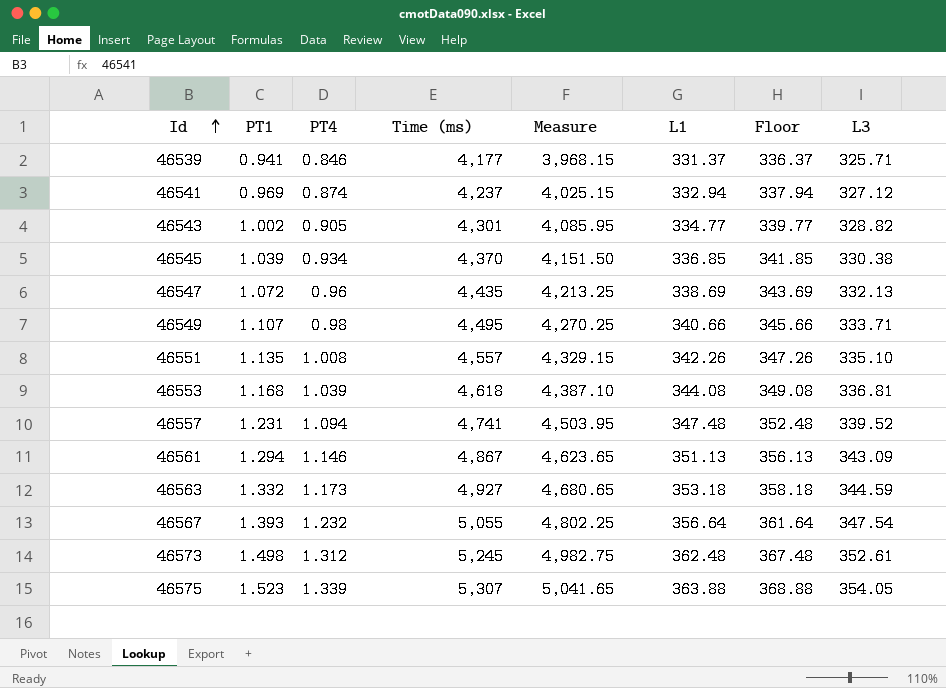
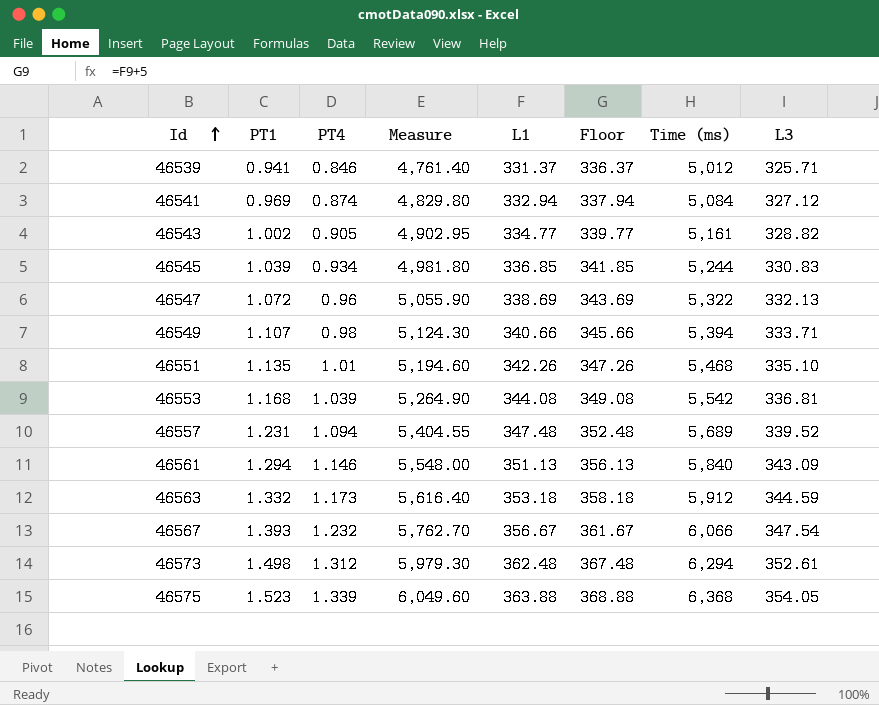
column Time (ms) | position: 4 -> 7
46539 | Measure: 3,968.15 -> 4,761.40
46539 | Time (ms): 4,177 -> 5,012
46541 | Measure: 4,025.15 -> 4,829.80
46541 | Time (ms): 4,237 -> 5,084
46543 | Measure: 4,085.95 -> 4,902.95
46543 | Time (ms): 4,301 -> 5,161
46545 | Measure: 4,151.50 -> 4,981.80
46545 | Time (ms): 4,370 -> 5,244
46545 | L3: 330.38 -> 330.83
46547 | Measure: 4,213.25 -> 5,055.90
46547 | Time (ms): 4,435 -> 5,322
46549 | Measure: 4,270.25 -> 5,124.30
46549 | Time (ms): 4,495 -> 5,394
46551 | PT4: 1.008 -> 1.01
46551 | Measure: 4,329.15 -> 5,194.60
46551 | Time (ms): 4,557 -> 5,468
46553 | Measure: 4,387.10 -> 5,264.90
46553 | Time (ms): 4,618 -> 5,542
46557 | Measure: 4,503.95 -> 5,404.55
46557 | Time (ms): 4,741 -> 5,689
46561 | Measure: 4,623.65 -> 5,548.00
46561 | Time (ms): 4,867 -> 5,840
46563 | Measure: 4,680.65 -> 5,616.40
46563 | Time (ms): 4,927 -> 5,912
46567 | Measure: 4,802.25 -> 5,762.70
46567 | L1: 356.64 -> 356.67
46567 | Floor: 361.64 -> 361.67
46567 | Time (ms): 5,055 -> 6,066
46573 | Measure: 4,982.75 -> 5,979.30
46573 | Time (ms): 5,245 -> 6,294
46575 | Measure: 5,041.65 -> 6,049.60
46575 | Time (ms): 5,307 -> 6,368

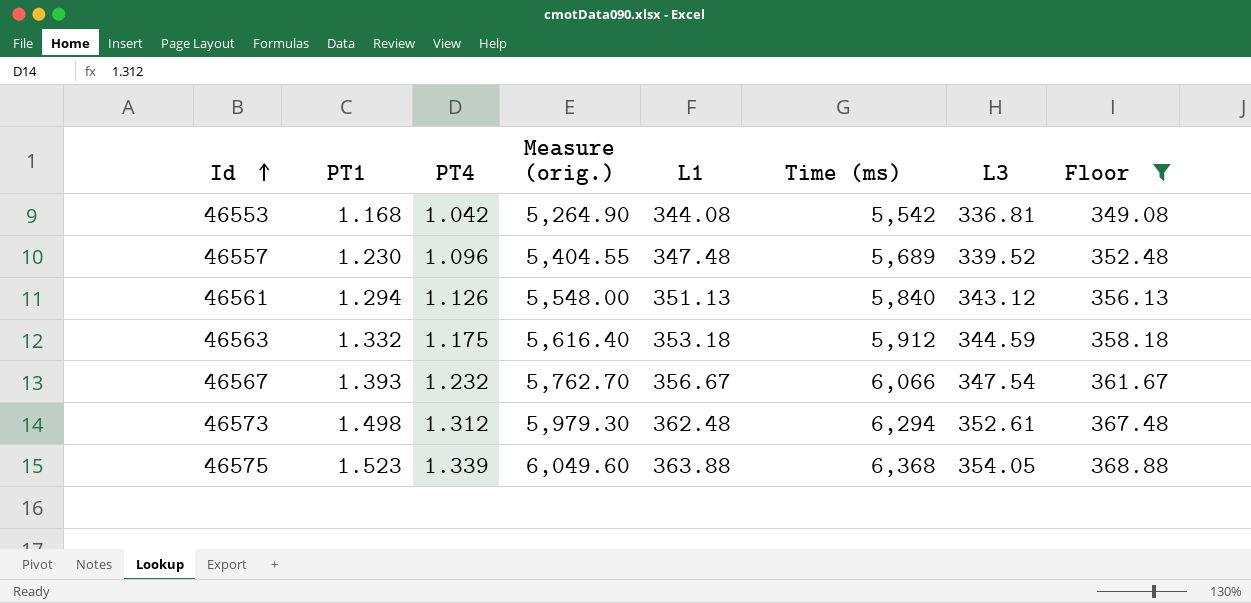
filter: none -> Floor >= 349.08
column name: Measure -> Measure (orig.)
column Floor | position: 6 -> 8
46553 | PT4: 1.039 -> 1.042
46557 | PT1: 1.231 -> 1.230
46557 | PT4: 1.094 -> 1.096
46561 | PT4: 1.146 -> 1.126
46561 | L3: 343.09 -> 343.12
46563 | PT4: 1.173 -> 1.175

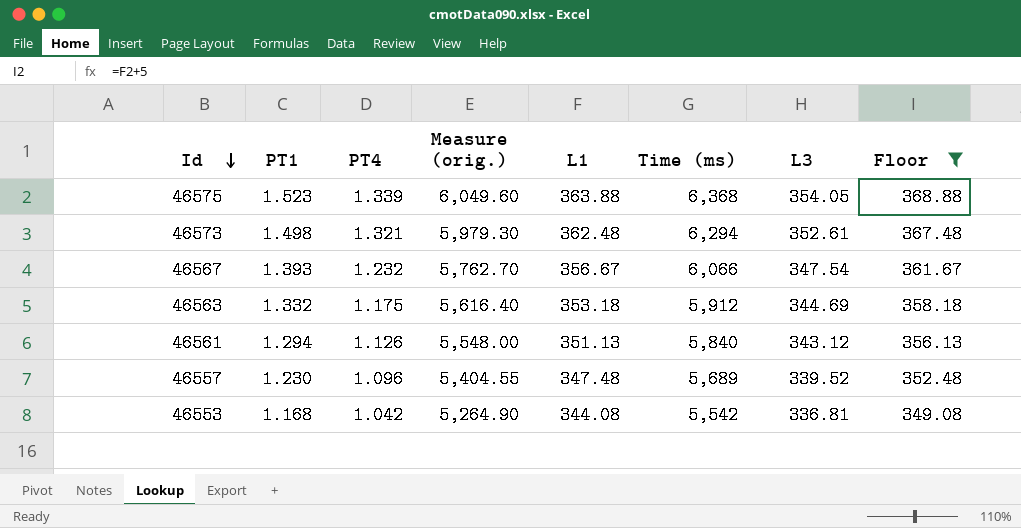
row order: Id ascending -> Id descending
46573 | PT4: 1.312 -> 1.321
46563 | L3: 344.59 -> 344.69

